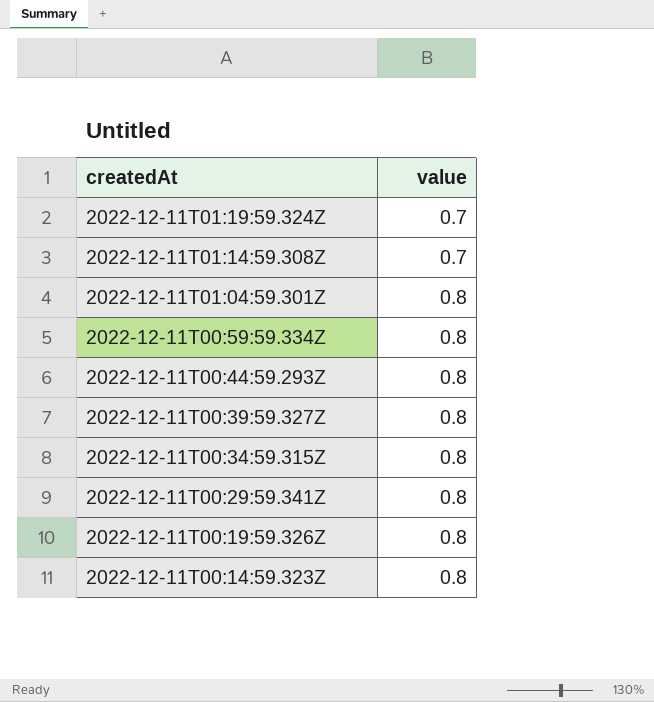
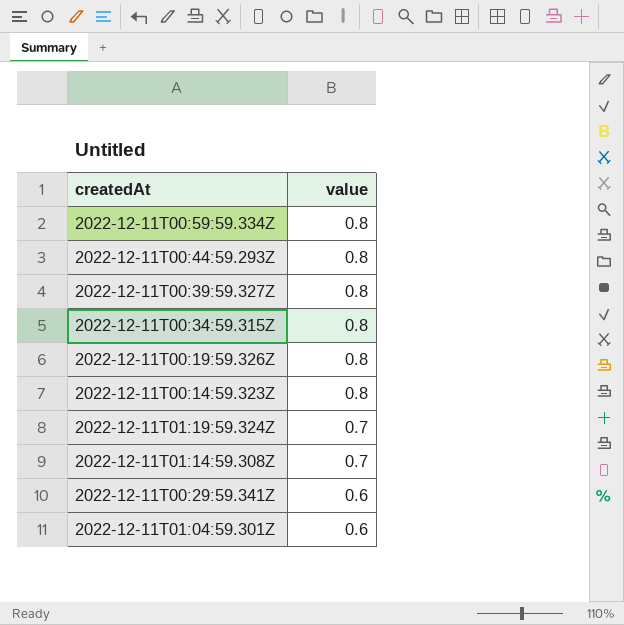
row order: createdAt descending -> value descending
2022-12-11T00:29:59.341Z | value: 0.8 -> 0.6
2022-12-11T01:04:59.301Z | value: 0.8 -> 0.6

